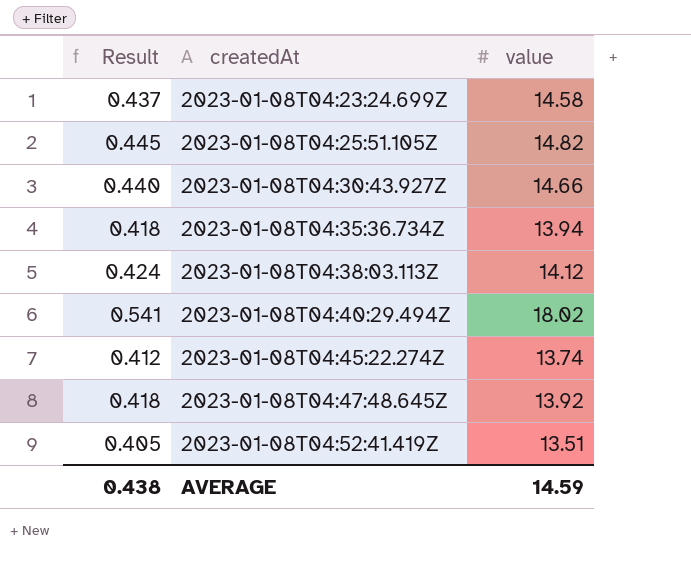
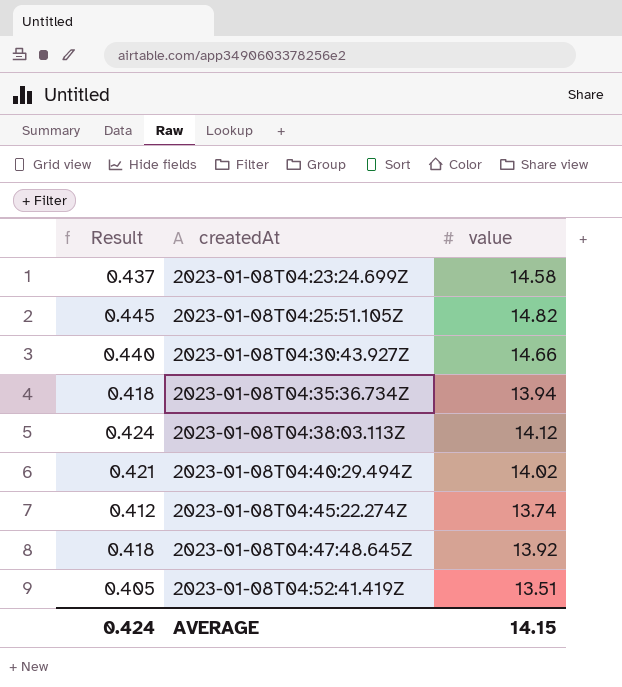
2023-01-08T04:40:29.494Z | Result: 0.541 -> 0.421
2023-01-08T04:40:29.494Z | value: 18.02 -> 14.02
AVERAGE | Result: 0.438 -> 0.424
AVERAGE | value: 14.59 -> 14.15

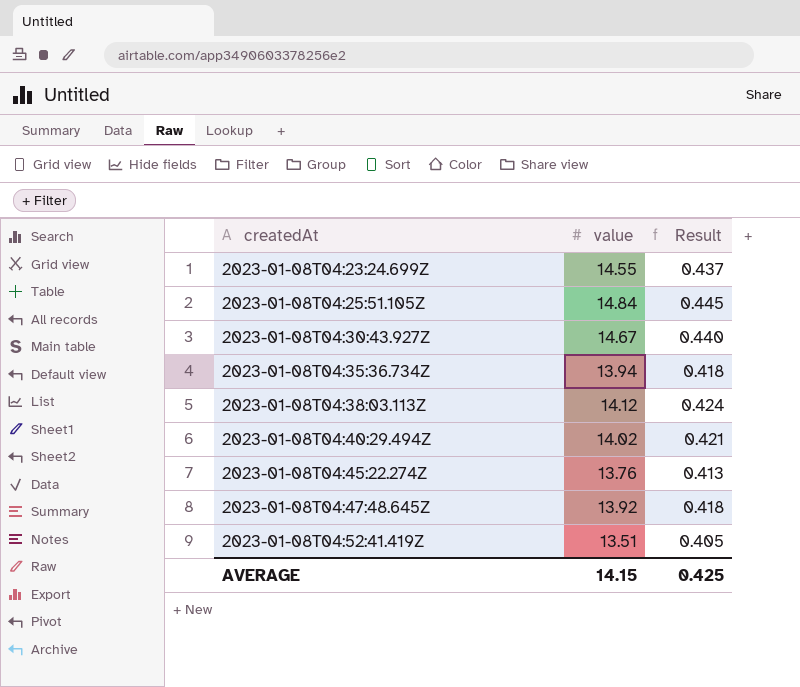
column Result | position: 1 -> 3
2023-01-08T04:23:24.699Z | value: 14.58 -> 14.55
2023-01-08T04:25:51.105Z | value: 14.82 -> 14.84
2023-01-08T04:30:43.927Z | value: 14.66 -> 14.67
2023-01-08T04:45:22.274Z | value: 13.74 -> 13.76
2023-01-08T04:45:22.274Z | Result: 0.412 -> 0.413
AVERAGE | Result: 0.424 -> 0.425

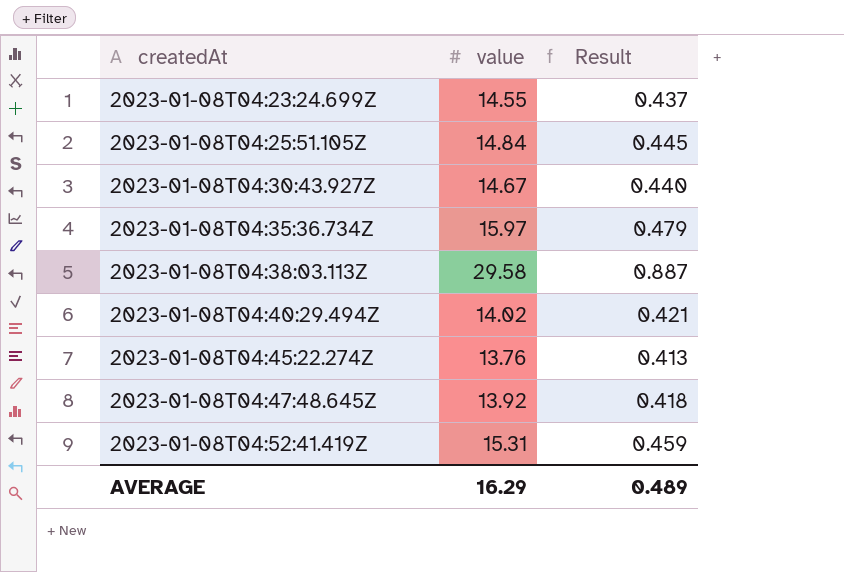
2023-01-08T04:35:36.734Z | value: 13.94 -> 15.97
2023-01-08T04:35:36.734Z | Result: 0.418 -> 0.479
2023-01-08T04:38:03.113Z | value: 14.12 -> 29.58
2023-01-08T04:38:03.113Z | Result: 0.424 -> 0.887
2023-01-08T04:52:41.419Z | value: 13.51 -> 15.31
2023-01-08T04:52:41.419Z | Result: 0.405 -> 0.459
AVERAGE | value: 14.15 -> 16.29
AVERAGE | Result: 0.425 -> 0.489

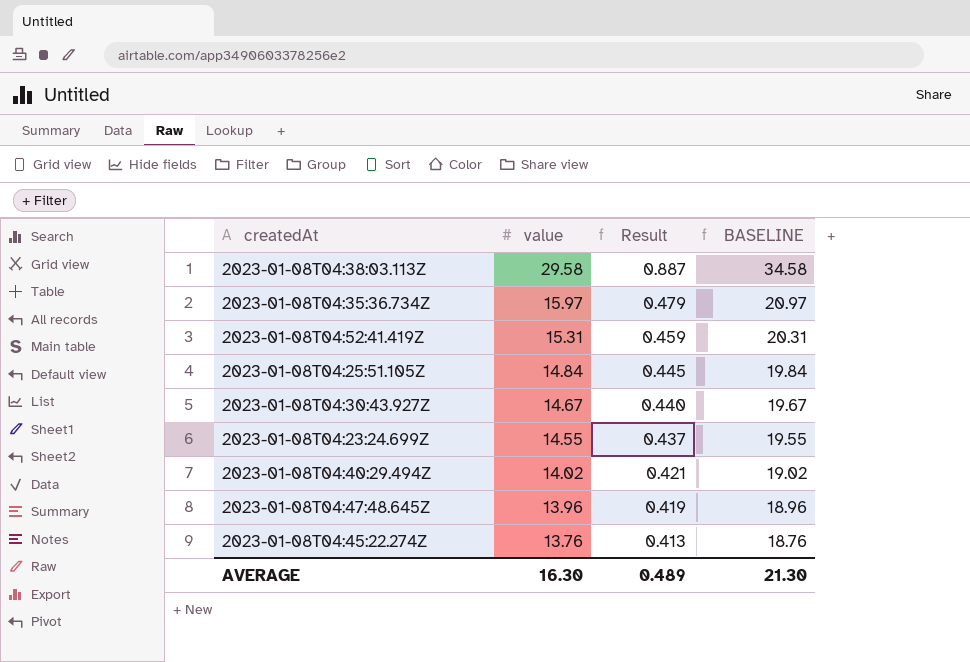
row order: createdAt ascending -> value descending
column BASELINE | formula: none -> [value] + 5
2023-01-08T04:47:48.645Z | value: 13.92 -> 13.96
2023-01-08T04:47:48.645Z | Result: 0.418 -> 0.419
AVERAGE | value: 16.29 -> 16.30

